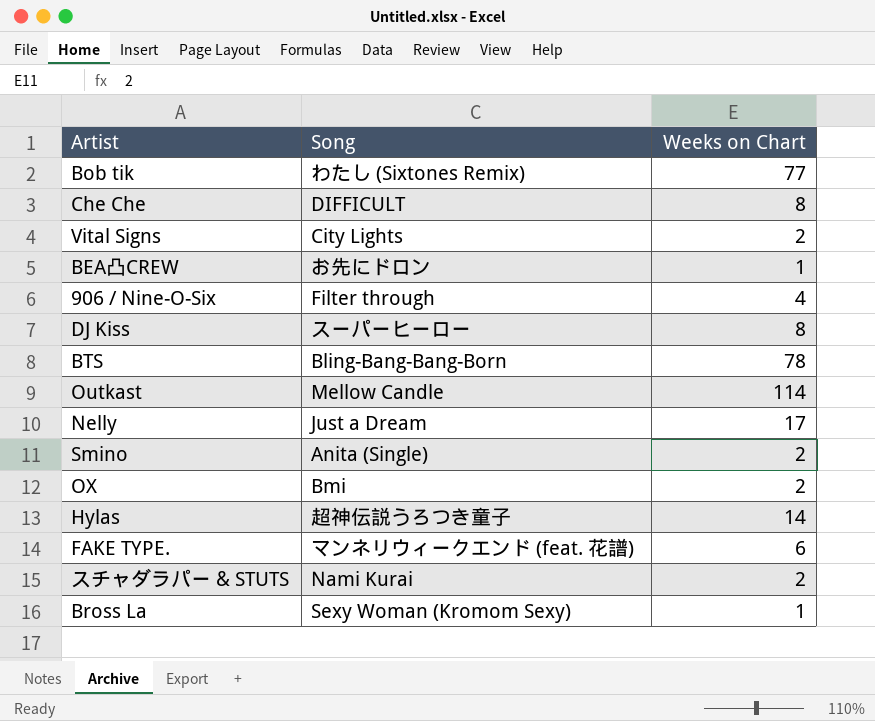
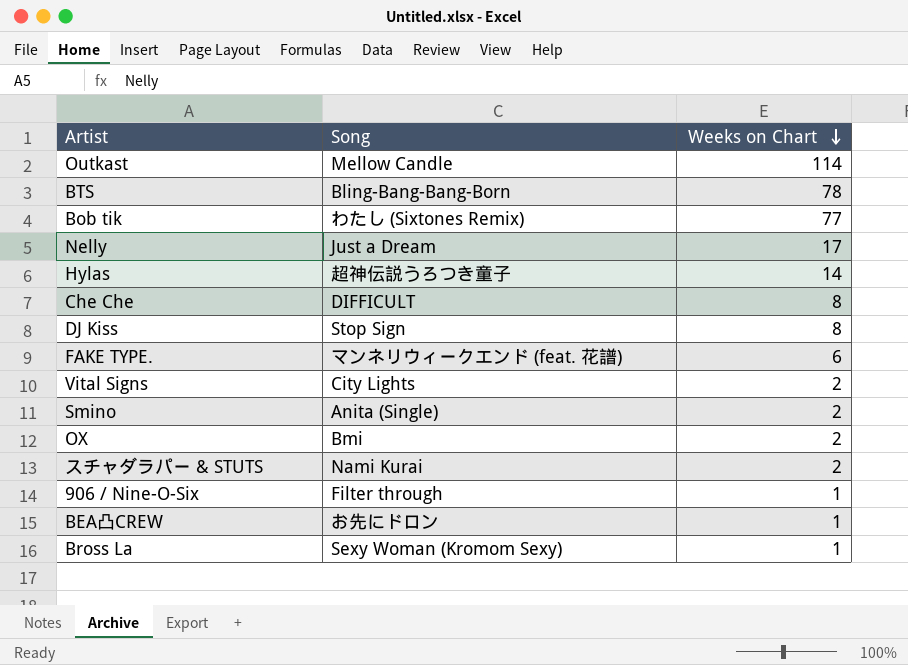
row order: none -> Weeks on Chart descending
DJ Kiss | Song: スーパーヒーロー -> Stop Sign
906 / Nine-O-Six | Weeks on Chart: 4 -> 1

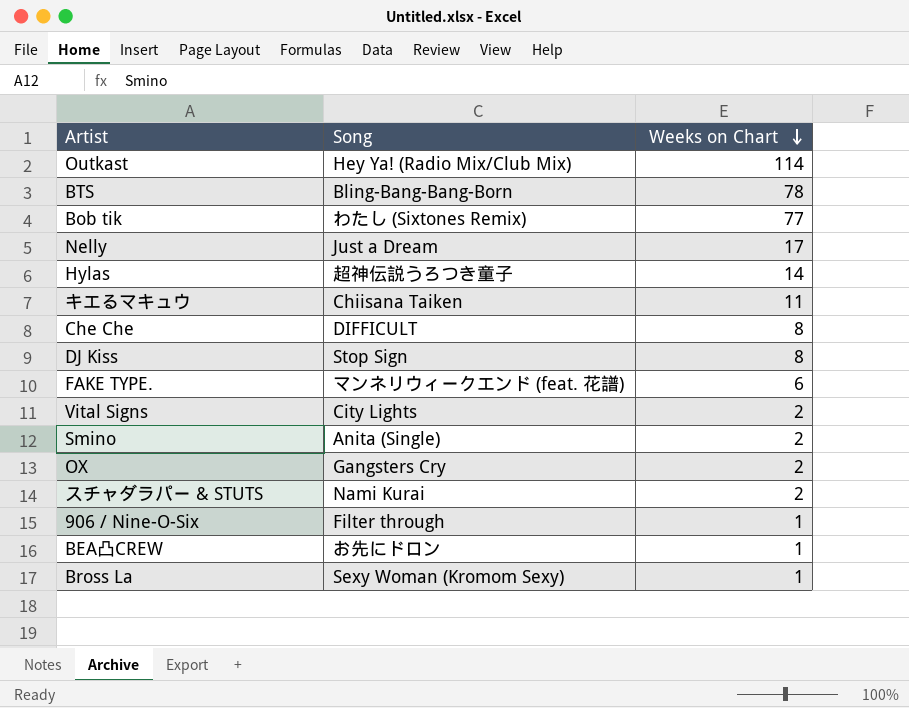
Outkast | Song: Mellow Candle -> Hey Ya! (Radio Mix/Club Mix)
row キエるマキュウ: none -> Chiisana Taiken | 11
OX | Song: Bmi -> Gangsters Cry

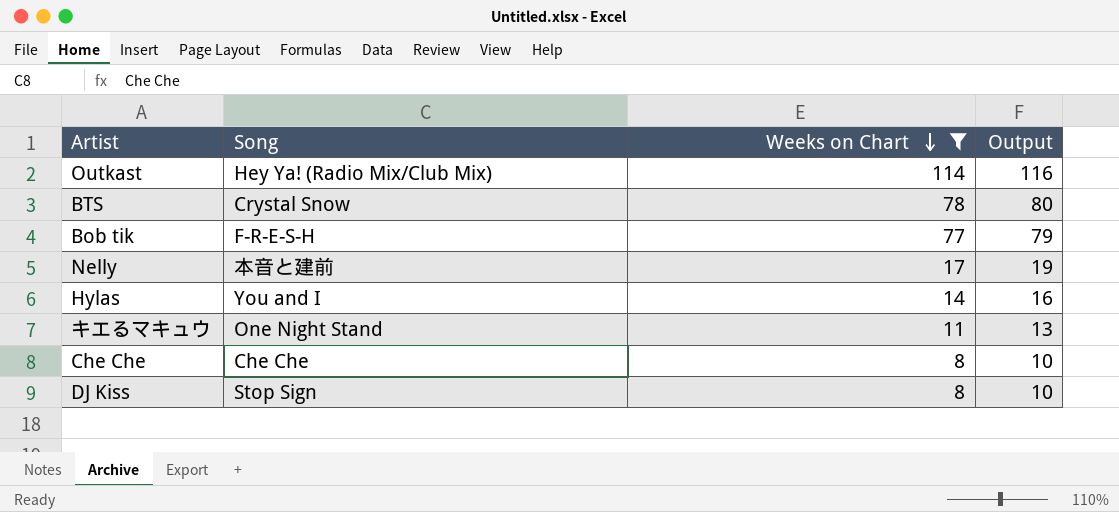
filter: none -> Weeks on Chart >= 8
column Output | formula: none -> [Weeks on Chart] + 2
BTS | Song: Bling-Bang-Bang-Born -> Crystal Snow
Bob tik | Song: わたし (Sixtones Remix) -> F-R-E-S-H
Nelly | Song: Just a Dream -> 本音と建前
Hylas | Song: 超神伝説うろつき童子 -> You and I
キエるマキュウ | Song: Chiisana Taiken -> One Night Stand
Che Che | Song: DIFFICULT -> Che Che

